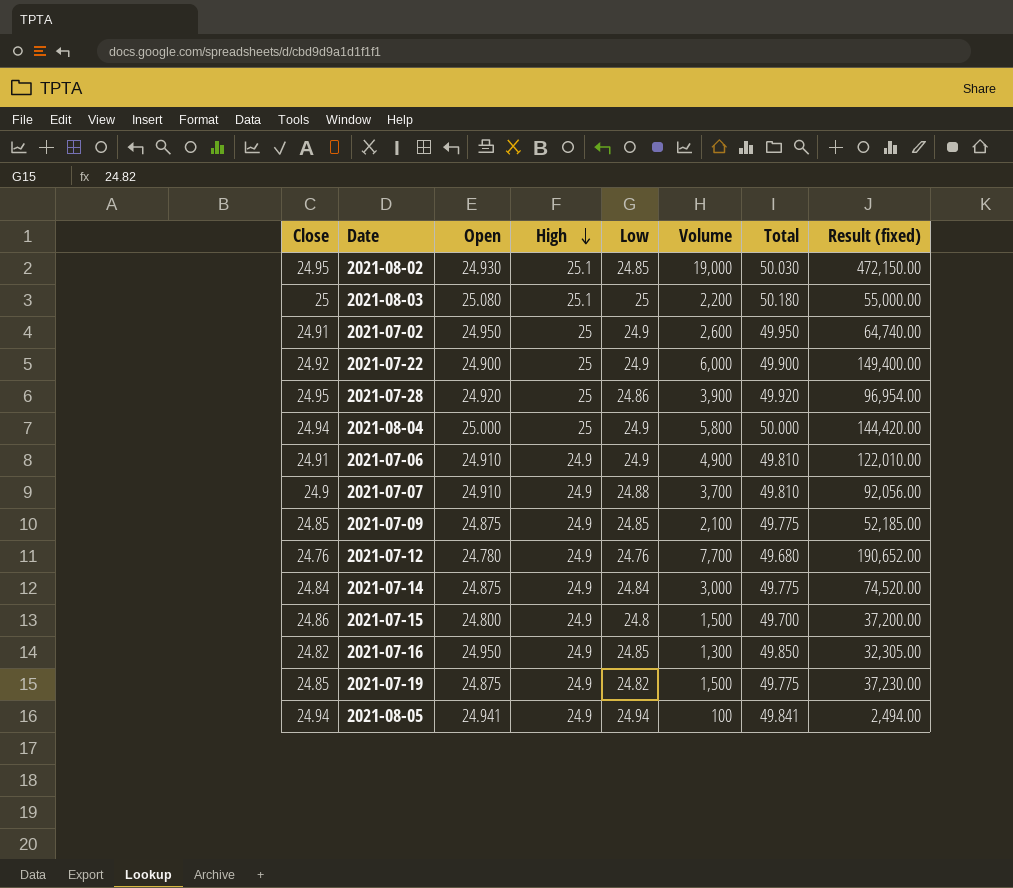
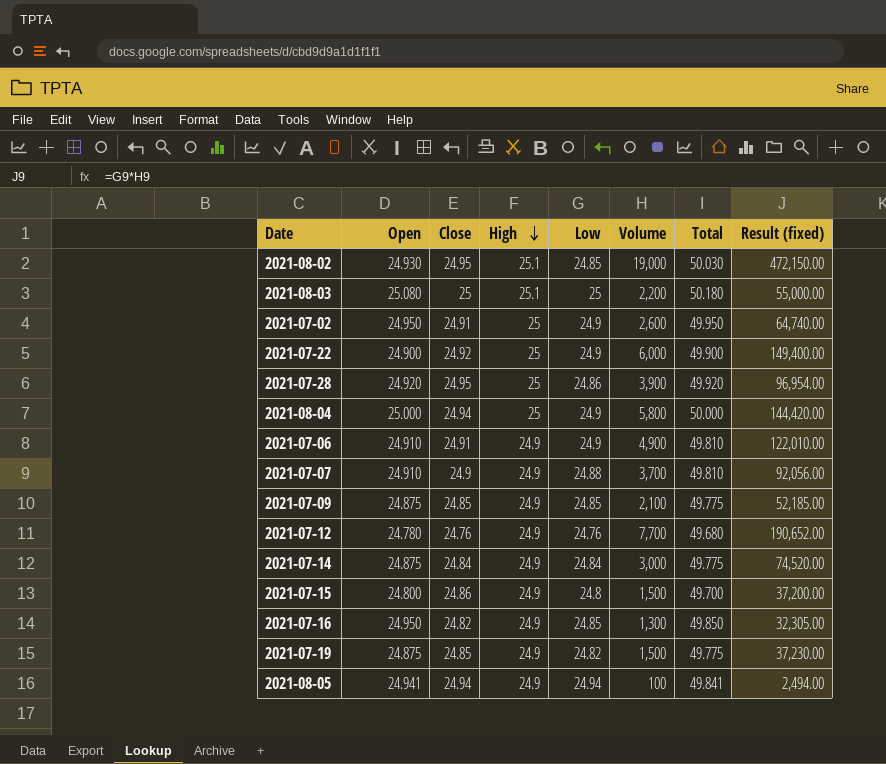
column Close | position: 1 -> 3

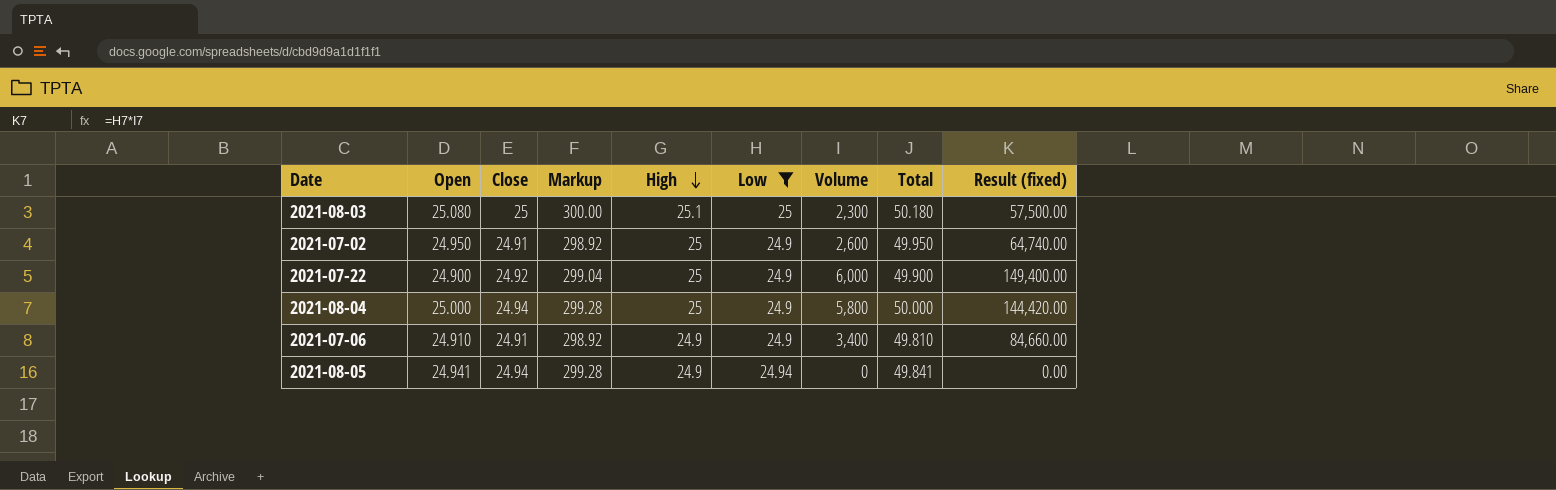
filter: none -> Low >= 24.9
column Markup | formula: none -> [Close] * 12
2021-08-03 | Volume: 2,200 -> 2,300
2021-08-03 | Result (fixed): 55,000.00 -> 57,500.00
2021-07-06 | Volume: 4,900 -> 3,400
2021-07-06 | Result (fixed): 122,010.00 -> 84,660.00
2021-08-05 | Volume: 100 -> 0
2021-08-05 | Result (fixed): 2,494.00 -> 0.00

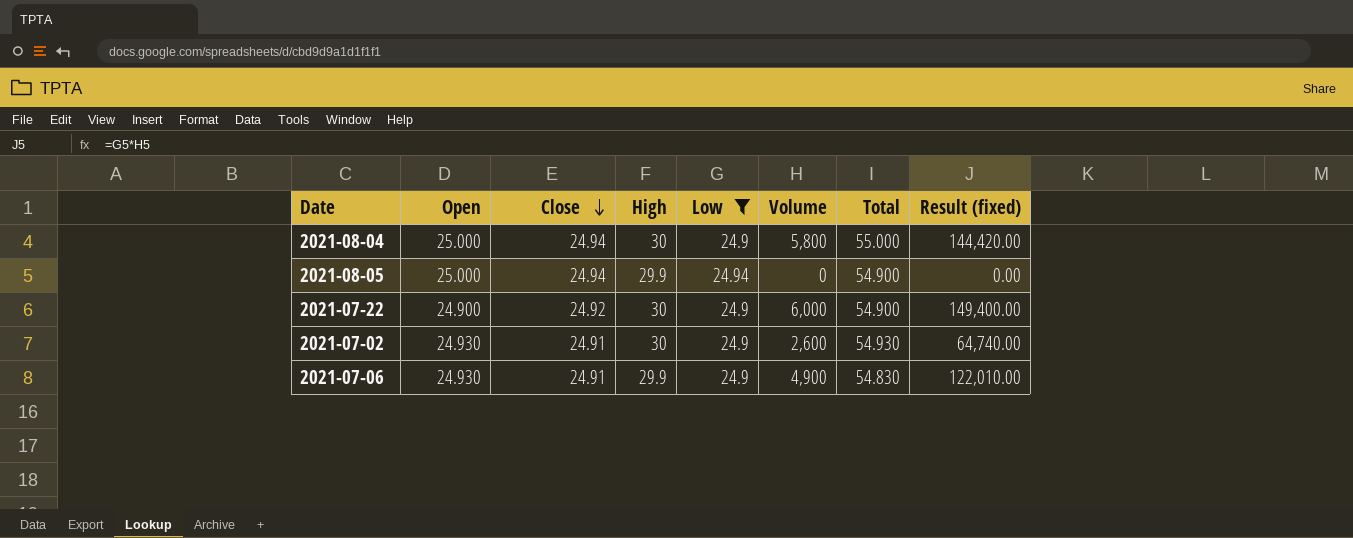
row order: High descending -> Close descending
column Markup | formula: [Close] * 12 -> none
row 2021-08-03: 25.080 | 25 | 300.00 | 25.1 | 25 | 2,300 | 50.180 | 57,500.00 -> none
2021-08-04 | High: 25 -> 30
2021-08-04 | Total: 50.000 -> 55.000
2021-08-05 | Open: 24.941 -> 25.000
2021-08-05 | High: 24.9 -> 29.9
2021-08-05 | Total: 49.841 -> 54.900
2021-07-22 | High: 25 -> 30
2021-07-22 | Total: 49.900 -> 54.900
2021-07-02 | Open: 24.950 -> 24.930
2021-07-02 | High: 25 -> 30
2021-07-02 | Total: 49.950 -> 54.930
2021-07-06 | Open: 24.910 -> 24.930
2021-07-06 | High: 24.9 -> 29.9
2021-07-06 | Volume: 3,400 -> 4,900
2021-07-06 | Total: 49.810 -> 54.830
2021-07-06 | Result (fixed): 84,660.00 -> 122,010.00

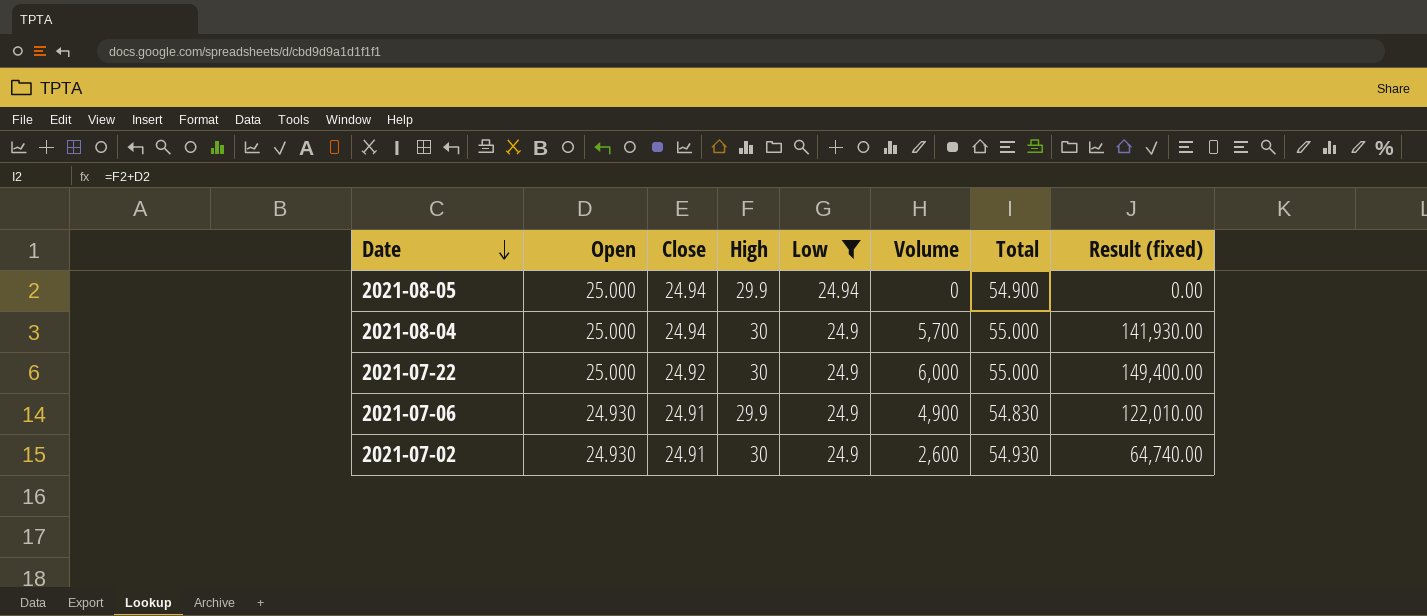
row order: Close descending -> Date descending
2021-08-04 | Volume: 5,800 -> 5,700
2021-08-04 | Result (fixed): 144,420.00 -> 141,930.00
2021-07-22 | Open: 24.900 -> 25.000
2021-07-22 | Total: 54.900 -> 55.000

